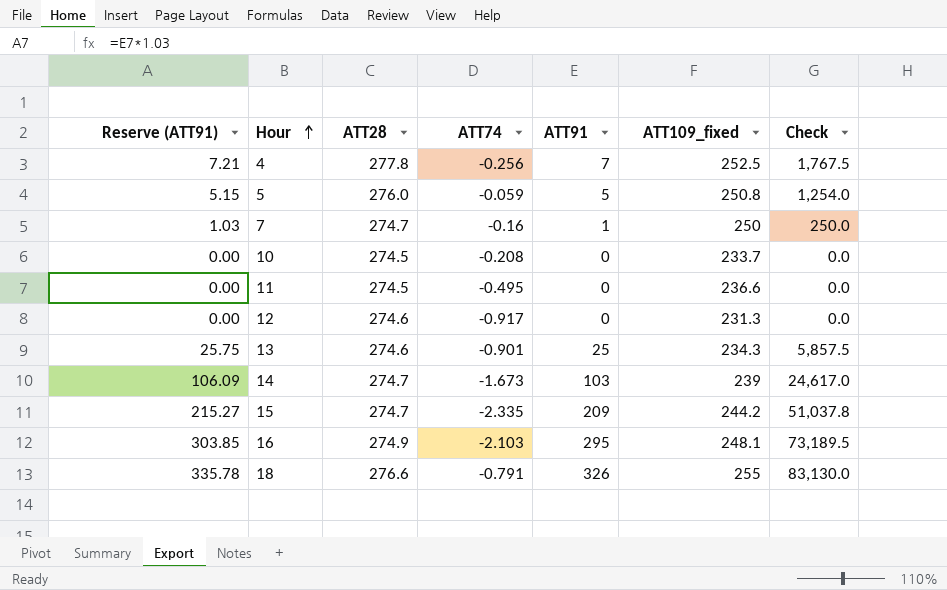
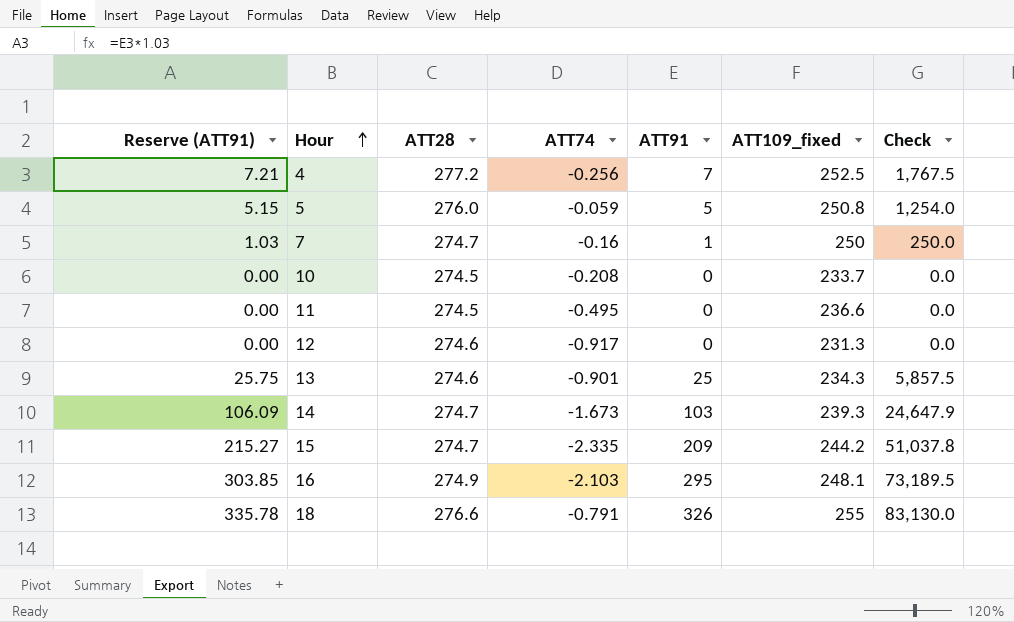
4 | ATT28: 277.8 -> 277.2
14 | ATT109_fixed: 239 -> 239.3
14 | Check: 24,617.0 -> 24,647.9

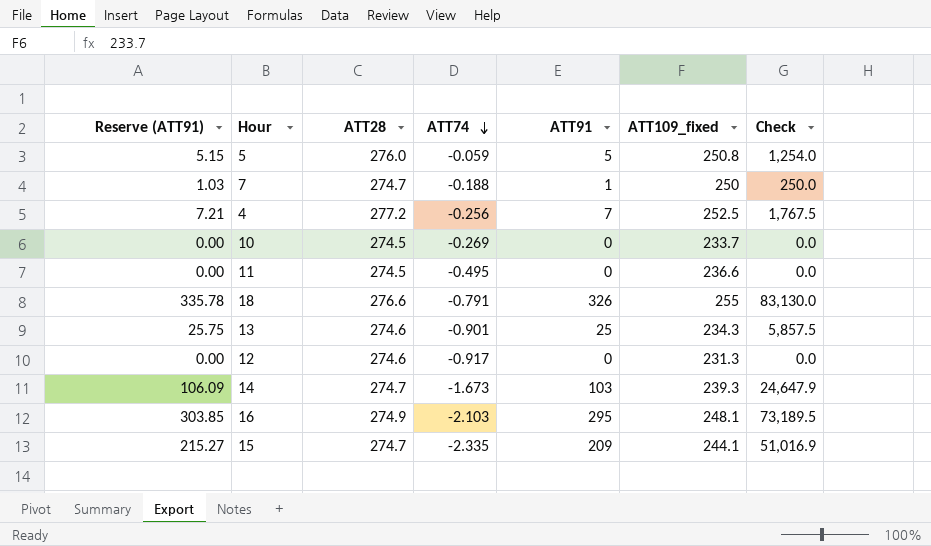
row order: Hour ascending -> ATT74 descending
7 | ATT74: -0.16 -> -0.188
10 | ATT74: -0.208 -> -0.269
15 | ATT109_fixed: 244.2 -> 244.1
15 | Check: 51,037.8 -> 51,016.9

